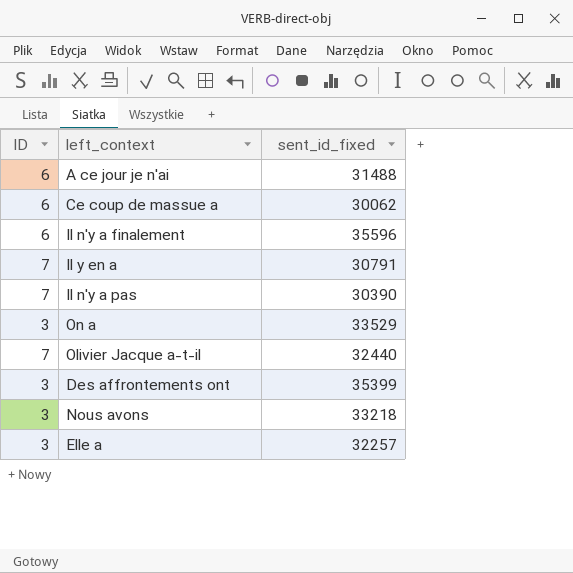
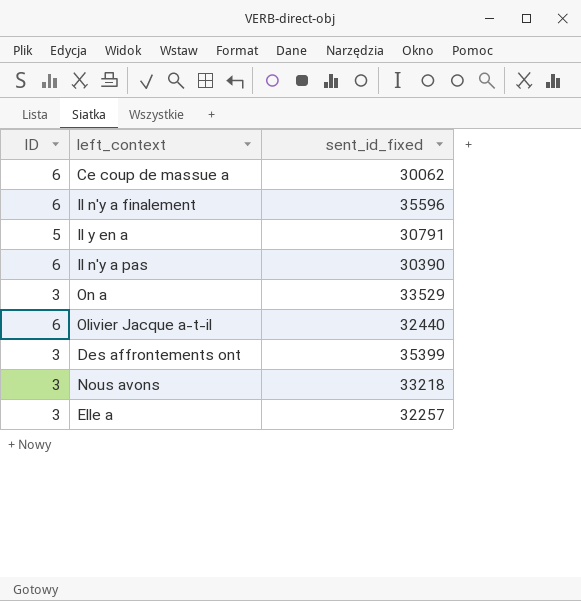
row A ce jour je n'ai: 6 | 31488 -> none
Il y en a | ID: 7 -> 5
Il n'y a pas | ID: 7 -> 6
Olivier Jacque a-t-il | ID: 7 -> 6

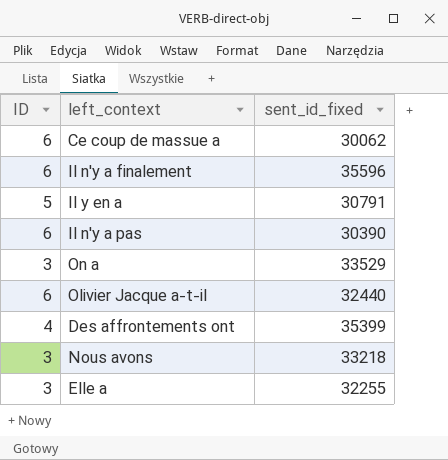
Des affrontements ont | ID: 3 -> 4
Elle a | sent_id_fixed: 32257 -> 32255

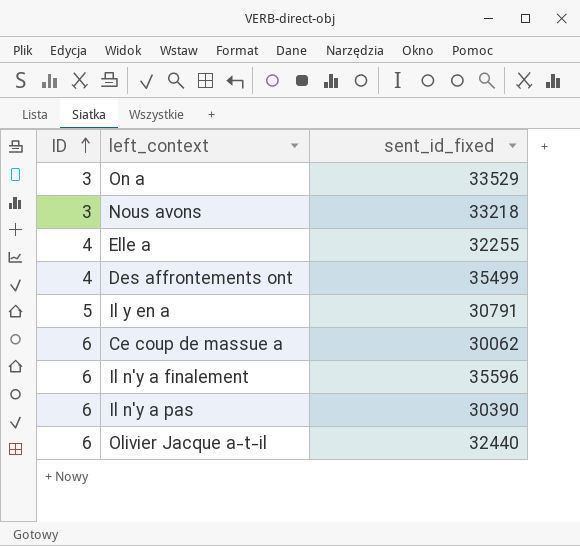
row order: none -> ID ascending
Elle a | ID: 3 -> 4
Des affrontements ont | sent_id_fixed: 35399 -> 35499

